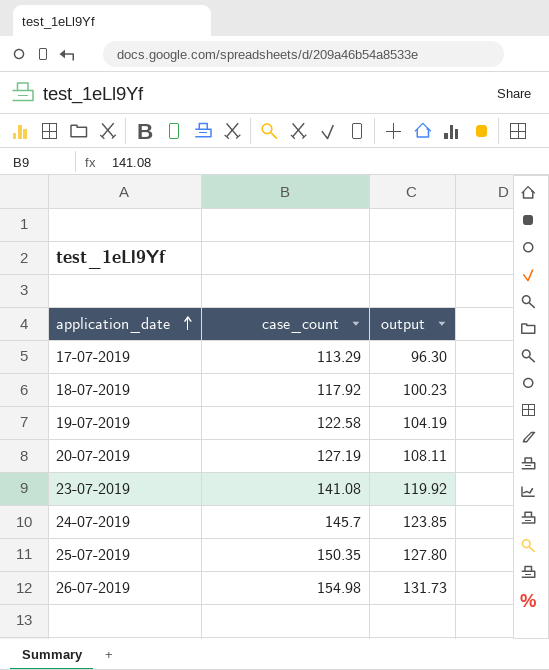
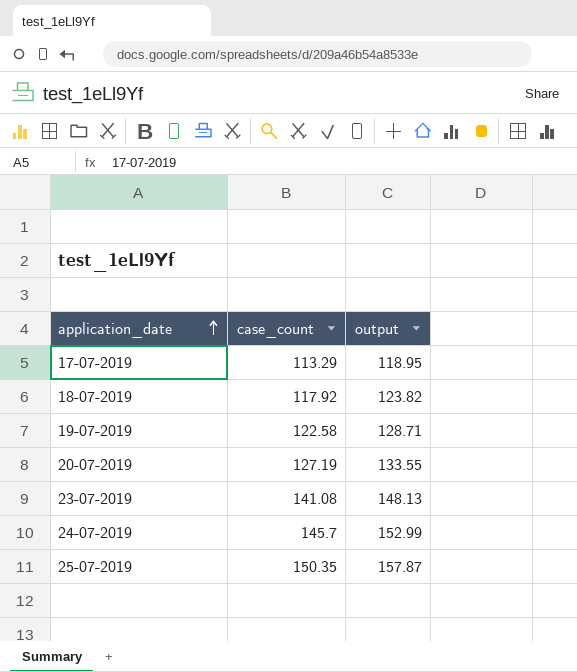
column output | formula: [case_count] * 0.85 -> [case_count] * 1.05
row 26-07-2019: 154.98 | 131.73 -> none

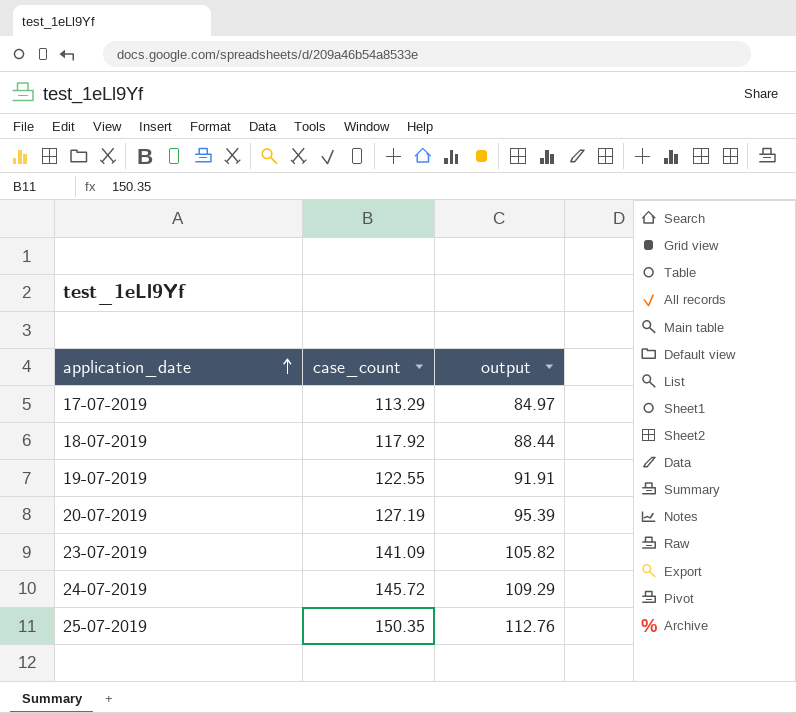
column output | formula: [case_count] * 1.05 -> [case_count] * 0.75
19-07-2019 | case_count: 122.58 -> 122.55
23-07-2019 | case_count: 141.08 -> 141.09
24-07-2019 | case_count: 145.7 -> 145.72

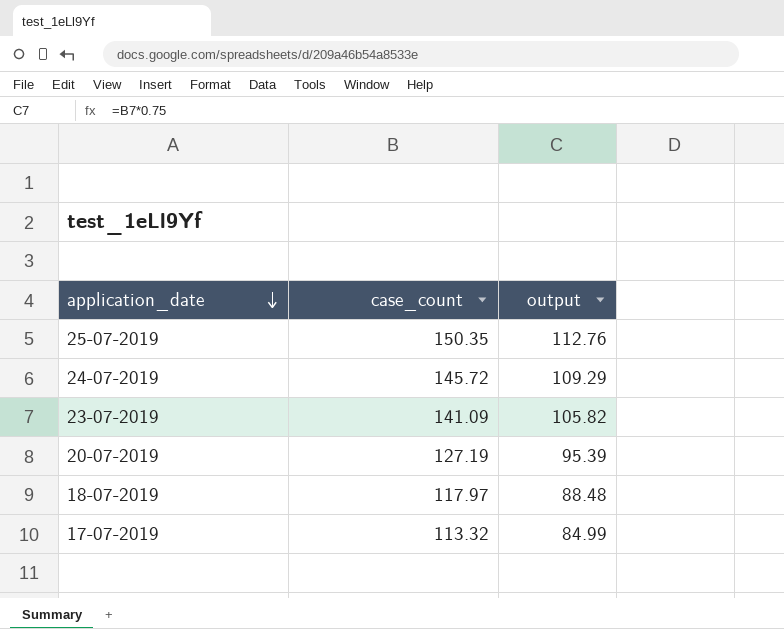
row order: application_date ascending -> application_date descending
row 19-07-2019: 122.55 | 91.91 -> none
18-07-2019 | case_count: 117.92 -> 117.97
18-07-2019 | output: 88.44 -> 88.48
17-07-2019 | case_count: 113.29 -> 113.32
17-07-2019 | output: 84.97 -> 84.99

